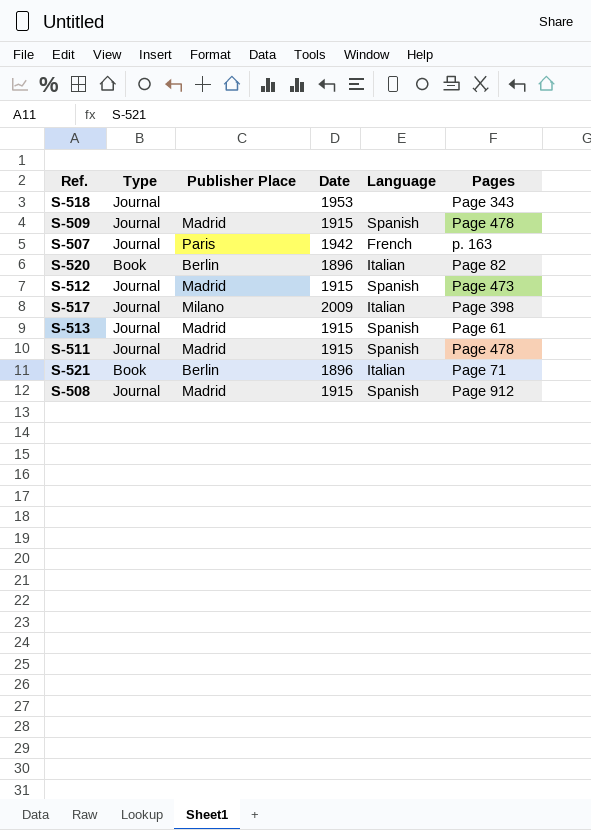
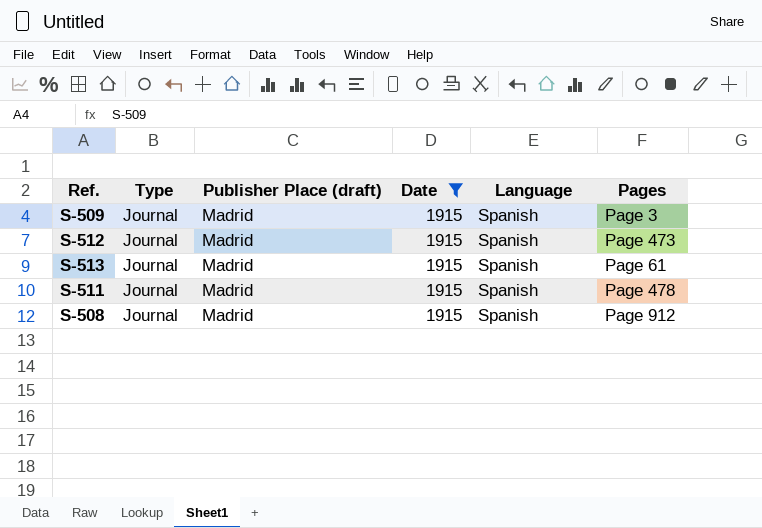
filter: none -> Date = 1915
column name: Publisher Place -> Publisher Place (draft)
S-509 | Pages: Page 478 -> Page 3

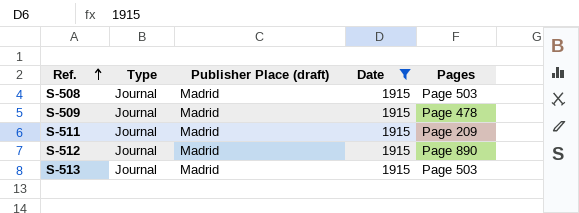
row order: none -> Ref. ascending
column Language | position: 5 -> none
S-508 | Pages: Page 912 -> Page 503
S-509 | Pages: Page 3 -> Page 478
S-511 | Pages: Page 478 -> Page 209
S-512 | Pages: Page 473 -> Page 890
S-513 | Pages: Page 61 -> Page 503

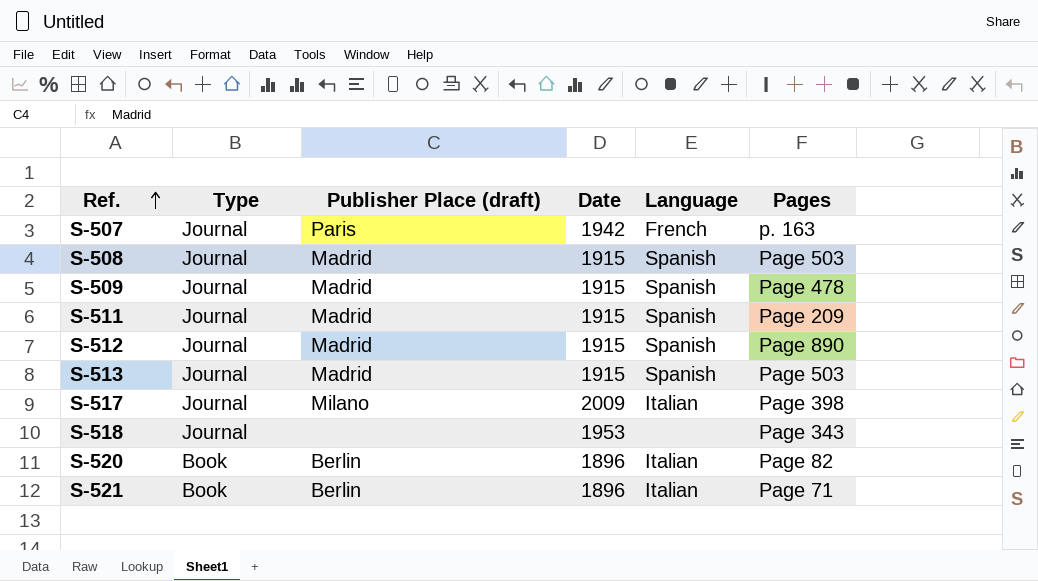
filter: Date = 1915 -> none
column Language | position: none -> 5

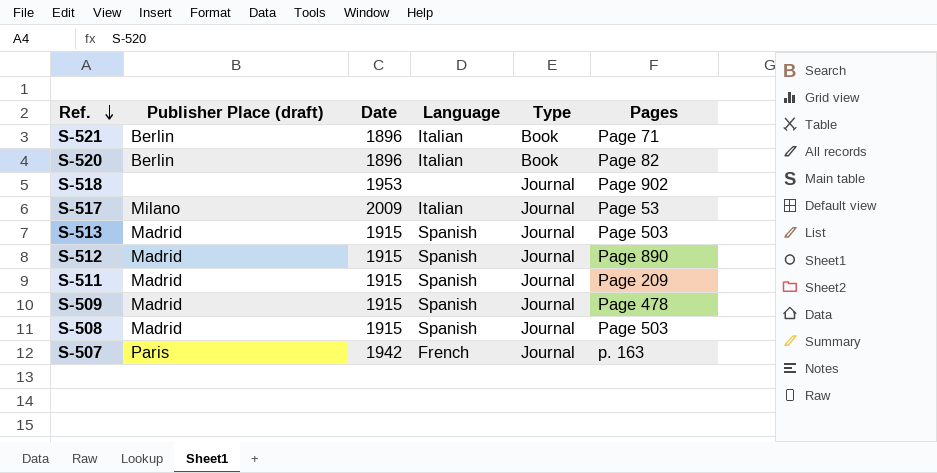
row order: Ref. ascending -> Ref. descending
column Type | position: 2 -> 5
S-518 | Pages: Page 343 -> Page 902
S-517 | Pages: Page 398 -> Page 53

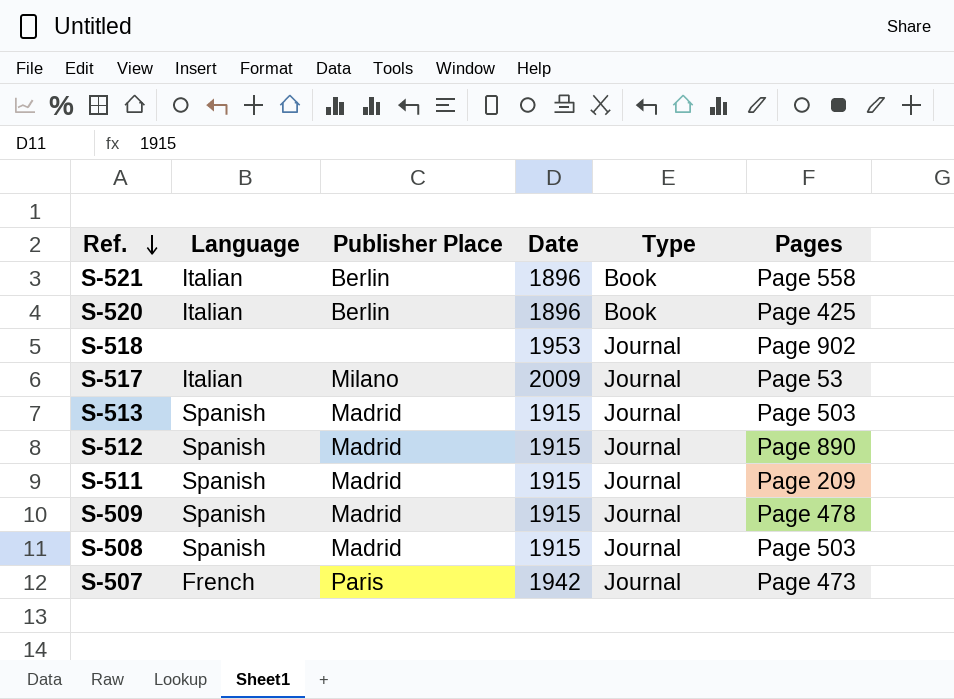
column Language | position: 4 -> 2
column name: Publisher Place (draft) -> Publisher Place
S-521 | Pages: Page 71 -> Page 558
S-520 | Pages: Page 82 -> Page 425
S-507 | Pages: p. 163 -> Page 473

